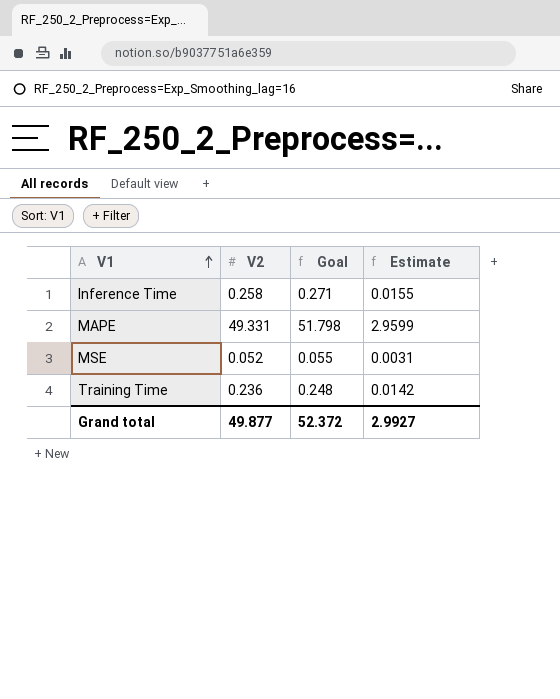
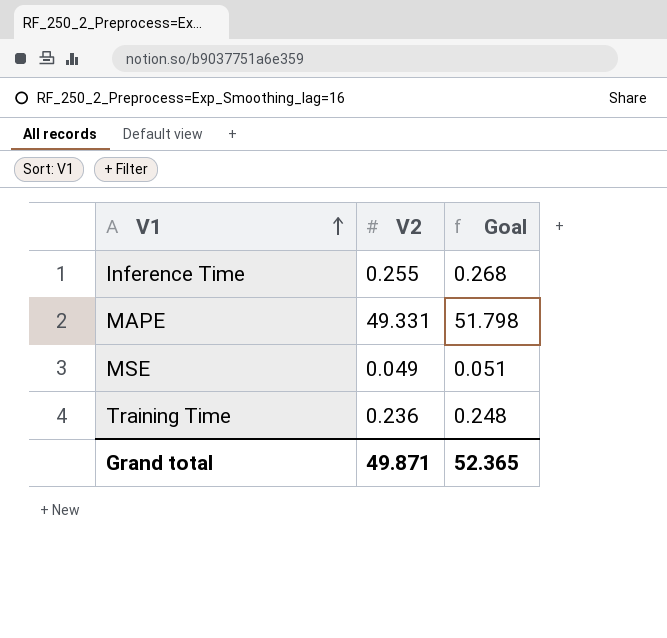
column Estimate | formula: [V2] * 0.06 -> none
Inference Time | V2: 0.258 -> 0.255
Inference Time | Goal: 0.271 -> 0.268
MSE | V2: 0.052 -> 0.049
MSE | Goal: 0.055 -> 0.051
Grand total | V2: 49.877 -> 49.871
Grand total | Goal: 52.372 -> 52.365

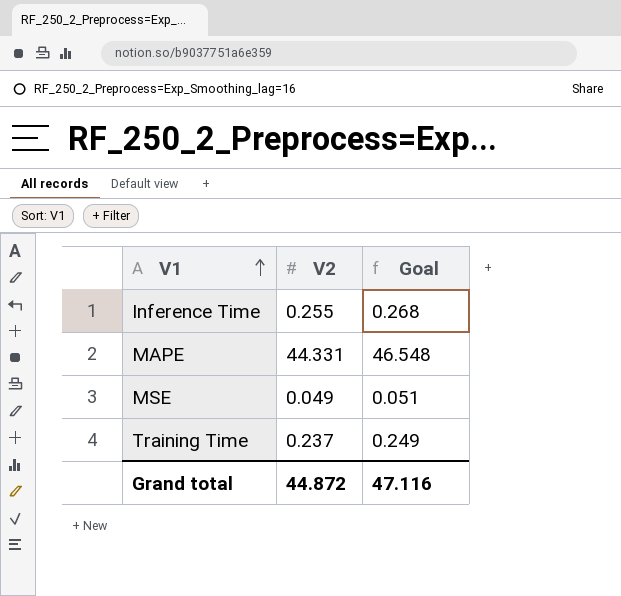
MAPE | V2: 49.331 -> 44.331
MAPE | Goal: 51.798 -> 46.548
Training Time | V2: 0.236 -> 0.237
Training Time | Goal: 0.248 -> 0.249
Grand total | V2: 49.871 -> 44.872
Grand total | Goal: 52.365 -> 47.116

